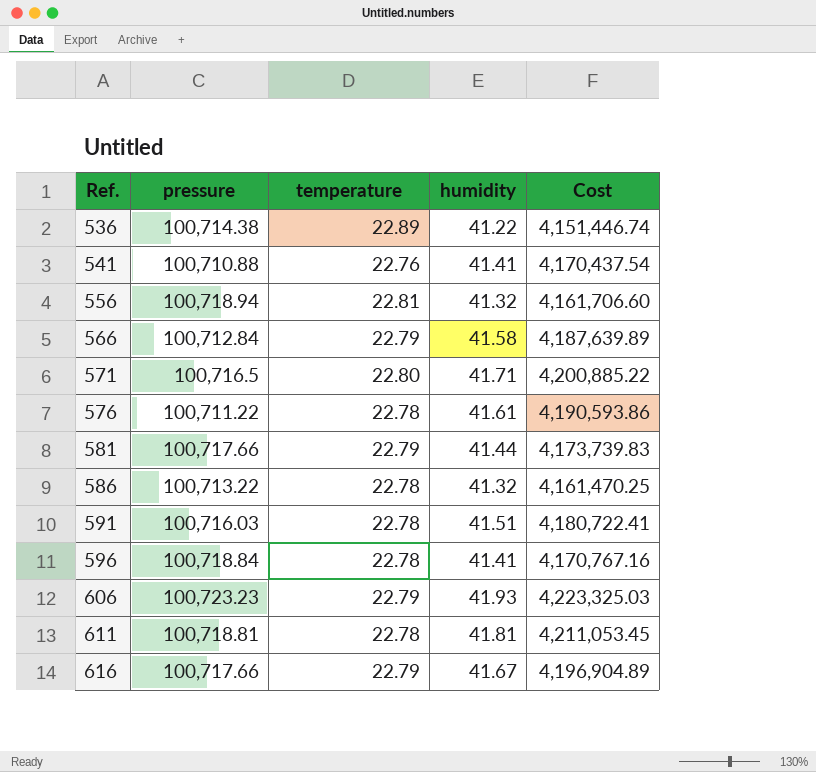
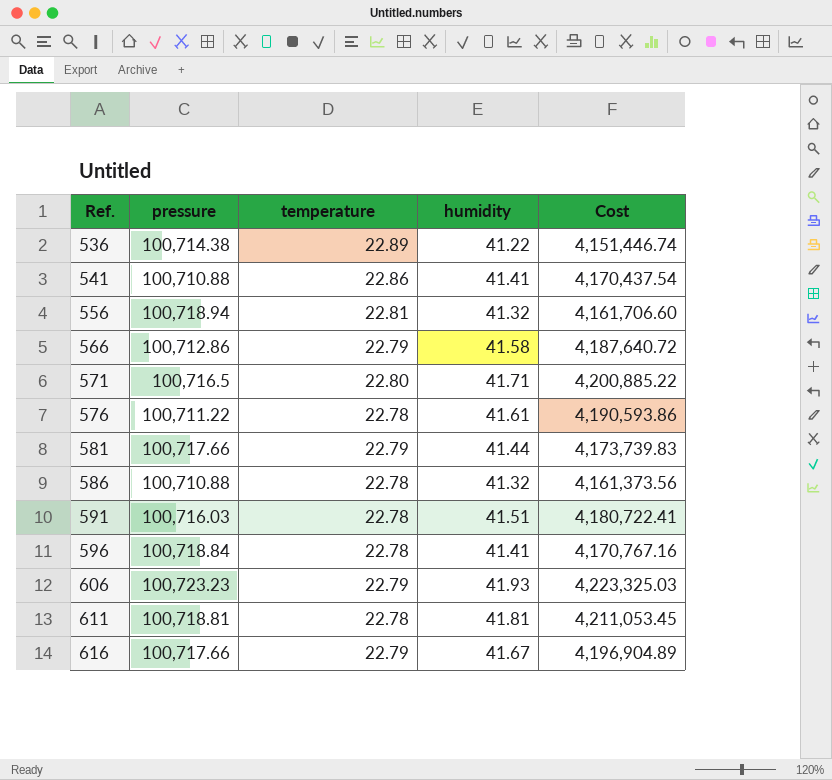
541 | temperature: 22.76 -> 22.86
566 | pressure: 100,712.84 -> 100,712.86
566 | Cost: 4,187,639.89 -> 4,187,640.72
586 | pressure: 100,713.22 -> 100,710.88
586 | Cost: 4,161,470.25 -> 4,161,373.56

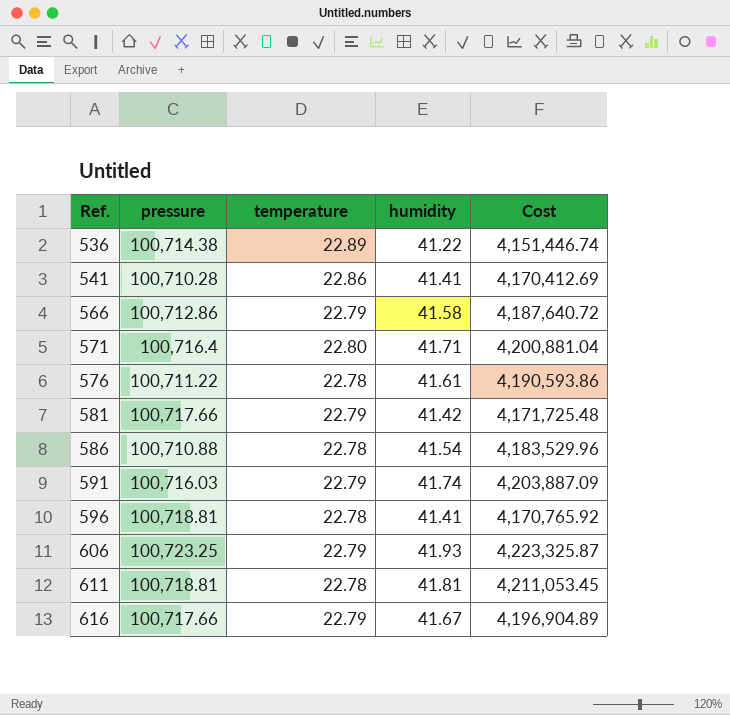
row 556: 100,718.94 | 22.81 | 41.32 | 4,161,706.60 -> none
541 | pressure: 100,710.88 -> 100,710.28
541 | Cost: 4,170,437.54 -> 4,170,412.69
571 | pressure: 100,716.5 -> 100,716.4
571 | Cost: 4,200,885.22 -> 4,200,881.04
581 | humidity: 41.44 -> 41.42
581 | Cost: 4,173,739.83 -> 4,171,725.48
586 | humidity: 41.32 -> 41.54
586 | Cost: 4,161,373.56 -> 4,183,529.96
591 | temperature: 22.78 -> 22.79
591 | humidity: 41.51 -> 41.74
591 | Cost: 4,180,722.41 -> 4,203,887.09
596 | pressure: 100,718.84 -> 100,718.81
596 | Cost: 4,170,767.16 -> 4,170,765.92
606 | pressure: 100,723.23 -> 100,723.25
606 | Cost: 4,223,325.03 -> 4,223,325.87

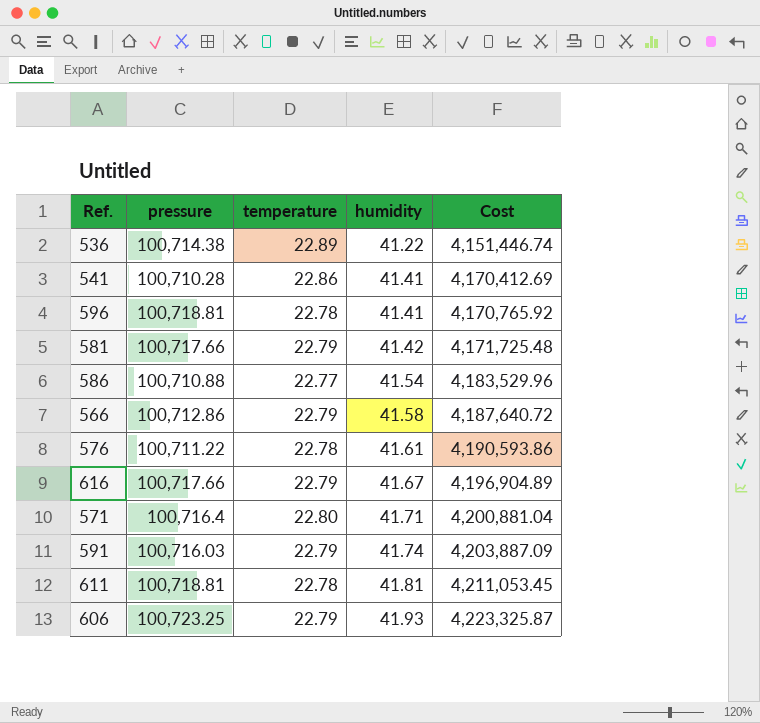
row order: Ref. ascending -> humidity ascending
586 | temperature: 22.78 -> 22.77

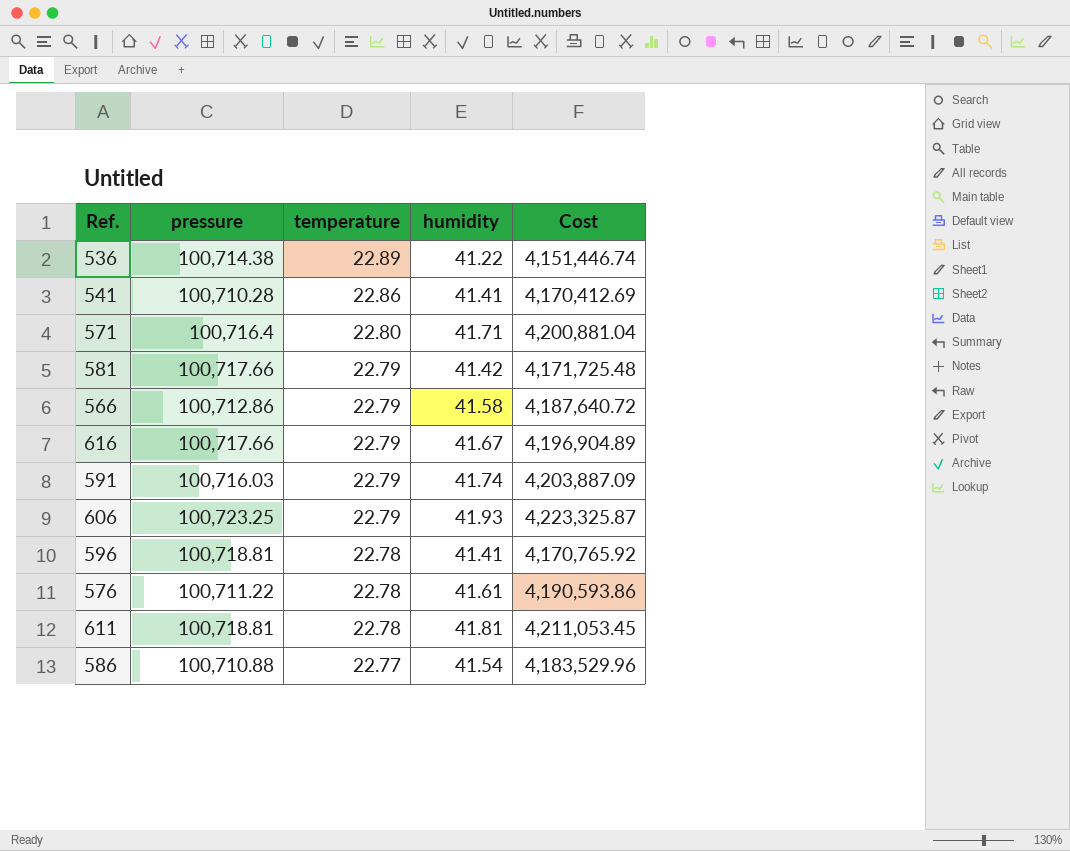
row order: humidity ascending -> temperature descending

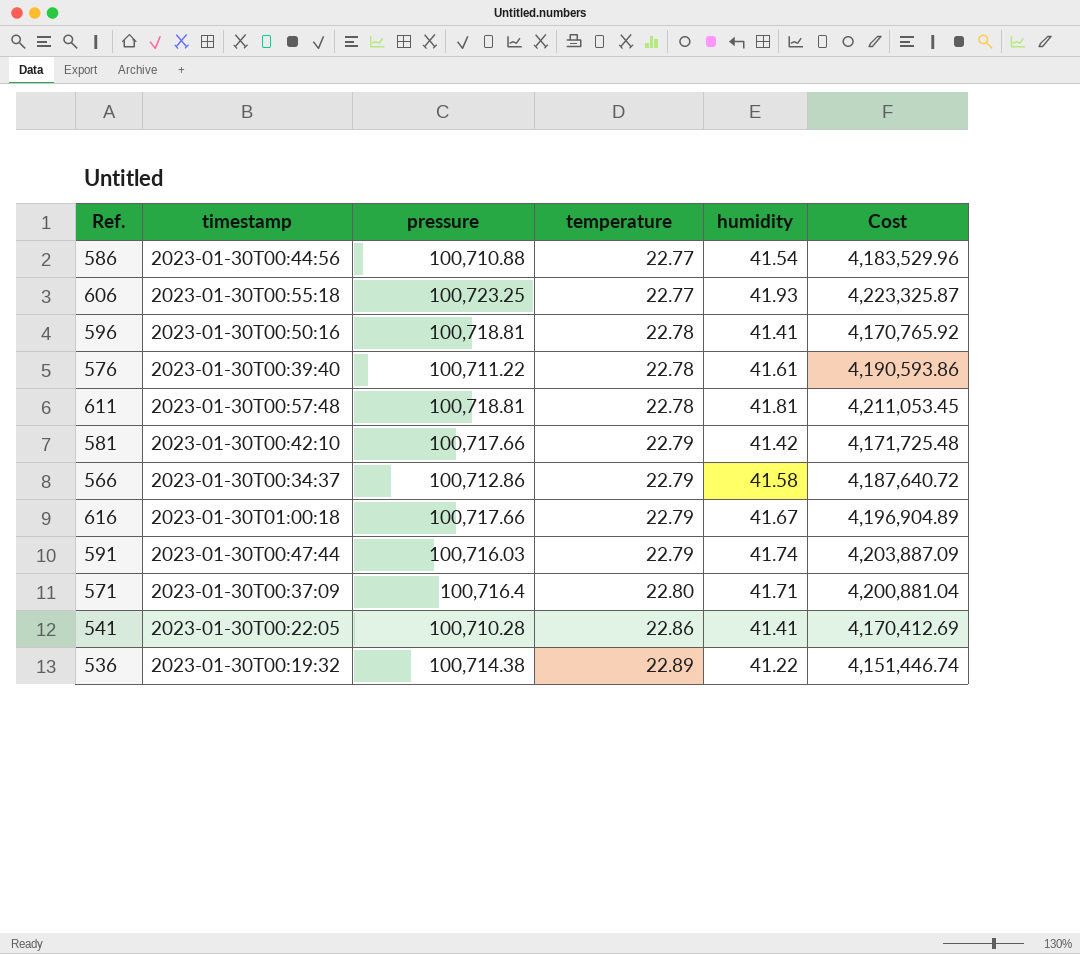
row order: temperature descending -> temperature ascending
column timestamp | position: none -> 2
606 | temperature: 22.79 -> 22.77

